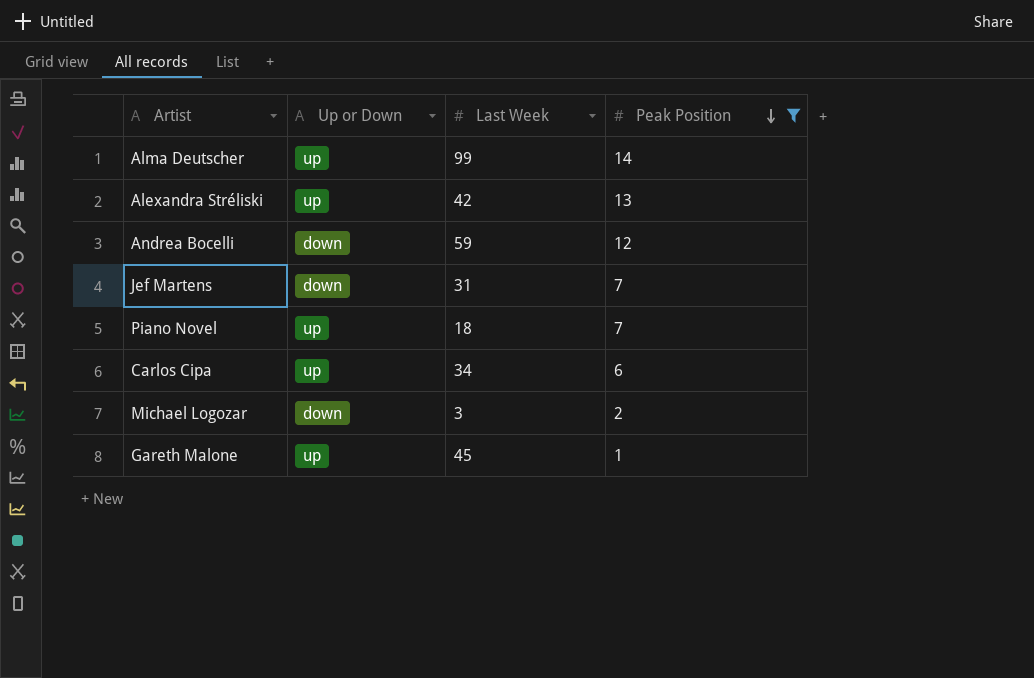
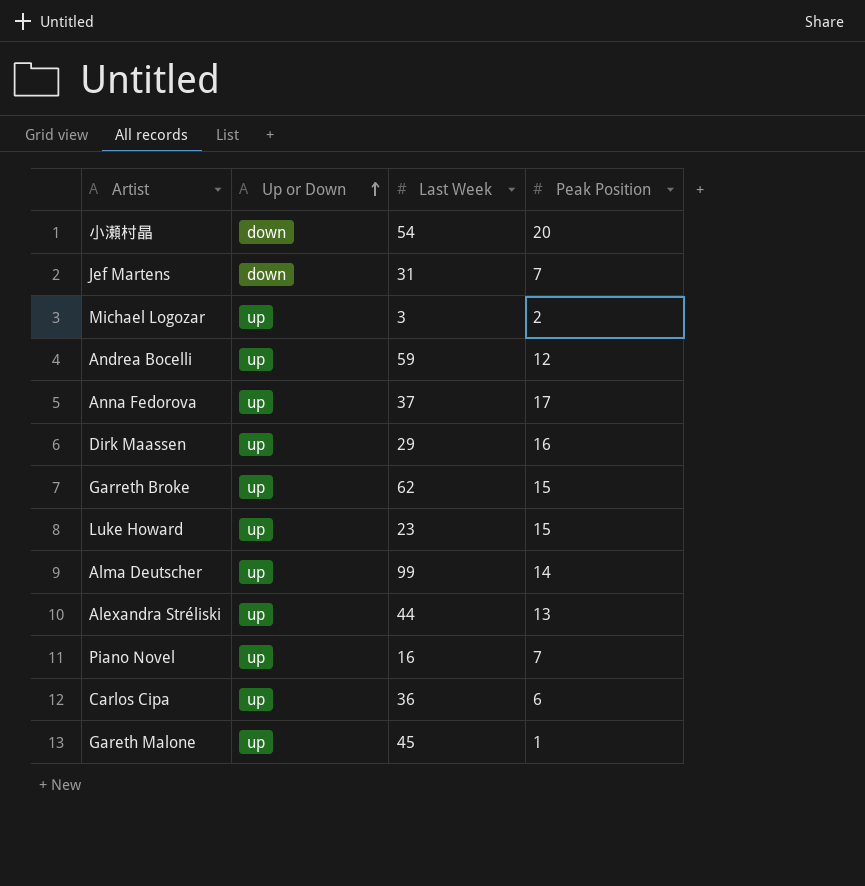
filter: Peak Position <= 14 -> none
row order: Peak Position descending -> Up or Down ascending
Michael Logozar | Up or Down: down -> up
Andrea Bocelli | Up or Down: down -> up
Alexandra Stréliski | Last Week: 42 -> 44
Piano Novel | Last Week: 18 -> 16
Carlos Cipa | Last Week: 34 -> 36

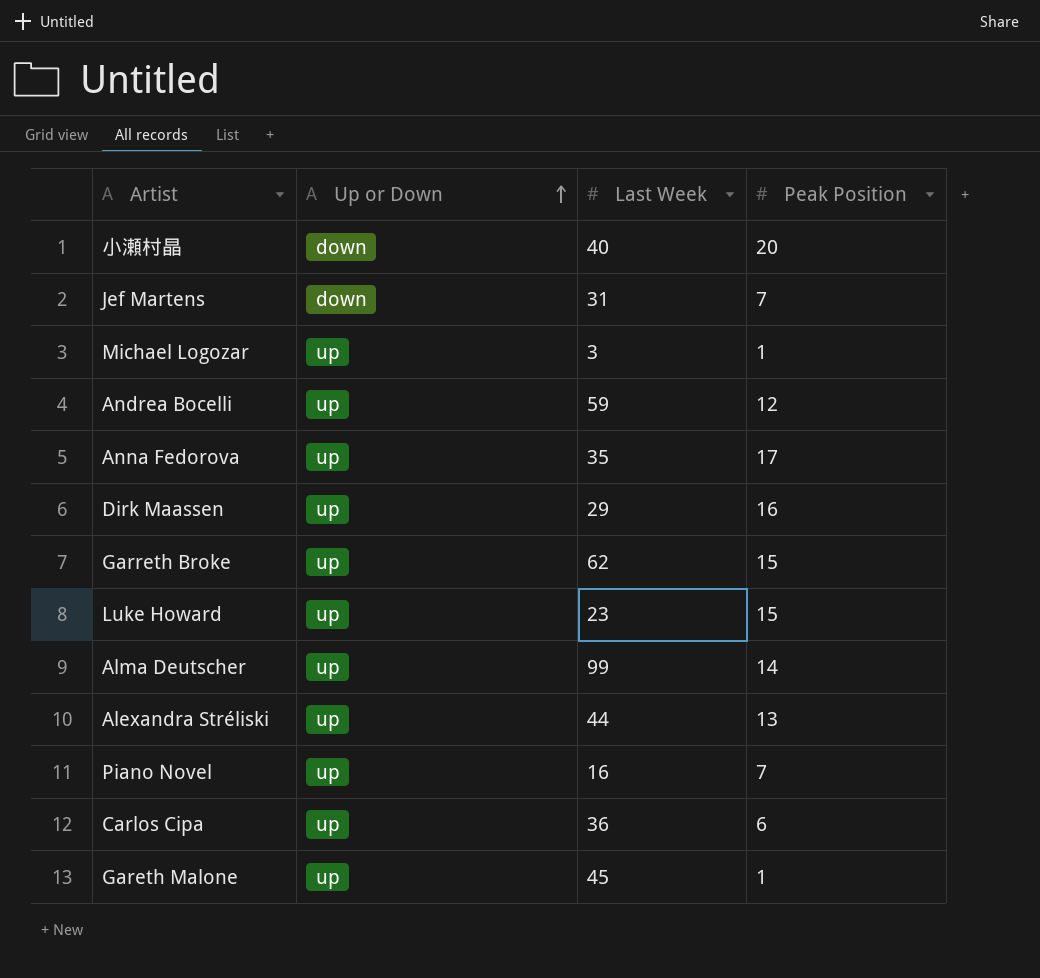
小瀬村晶 | Last Week: 54 -> 40
Michael Logozar | Peak Position: 2 -> 1
Anna Fedorova | Last Week: 37 -> 35

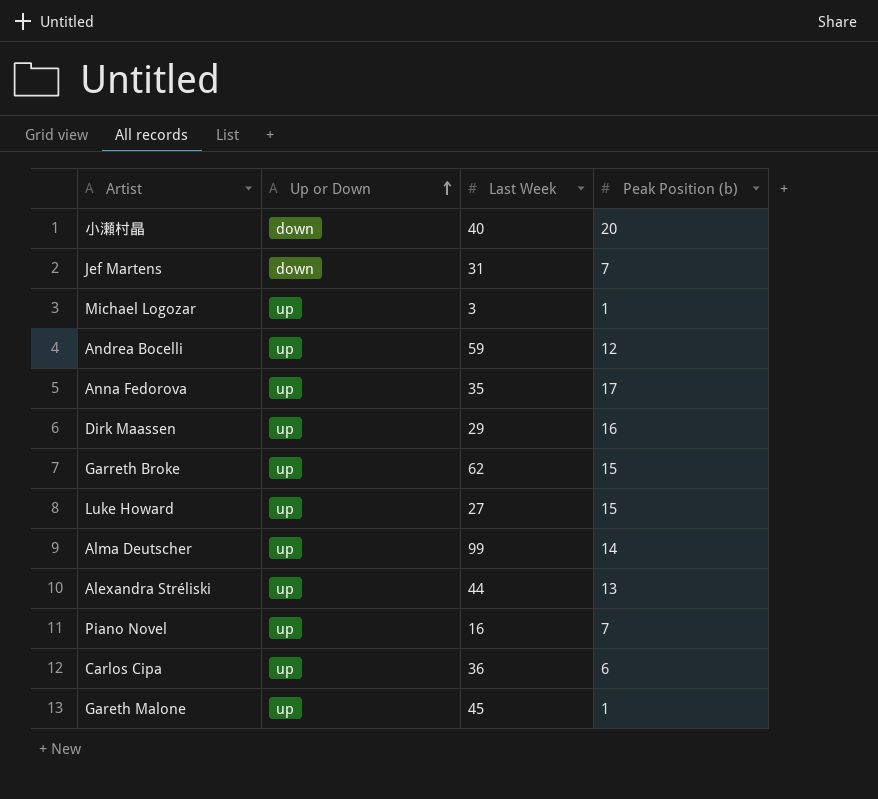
column name: Peak Position -> Peak Position (b)
Luke Howard | Last Week: 23 -> 27

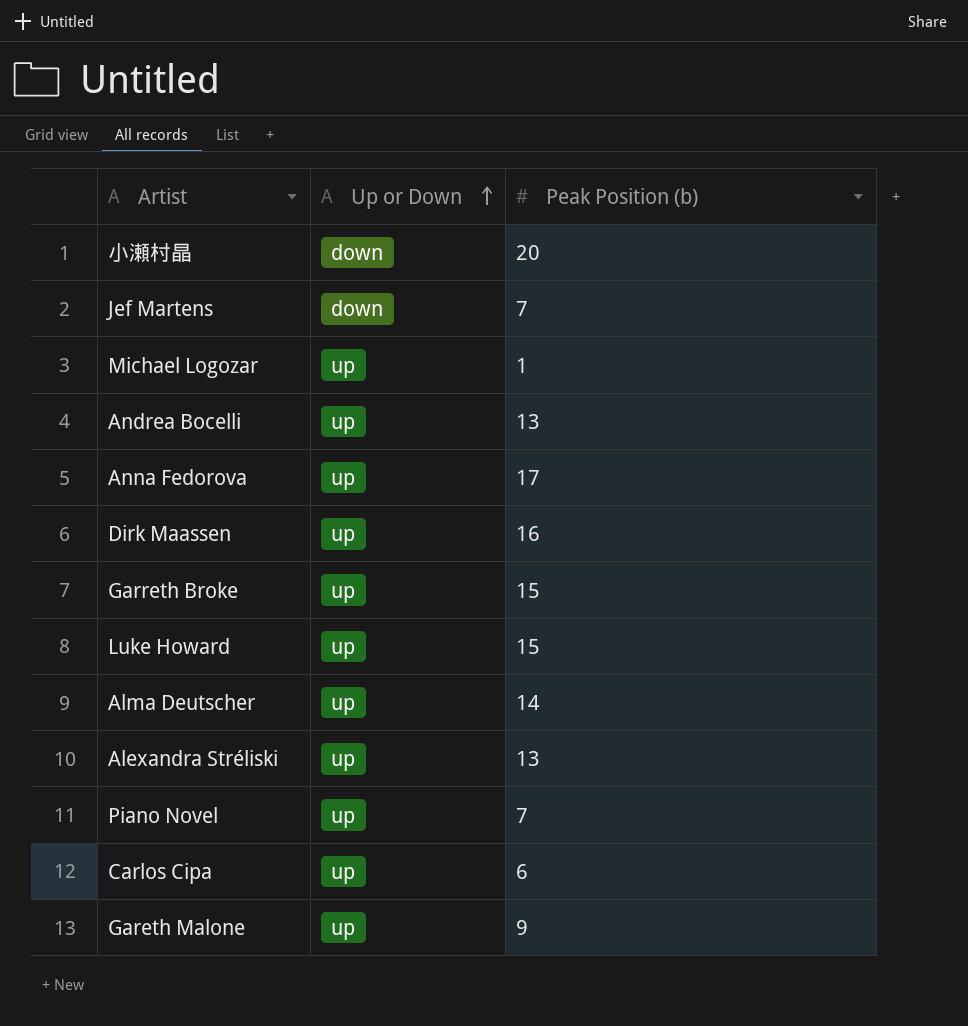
column Last Week | position: 3 -> none
Andrea Bocelli | Peak Position (b): 12 -> 13
Gareth Malone | Peak Position (b): 1 -> 9

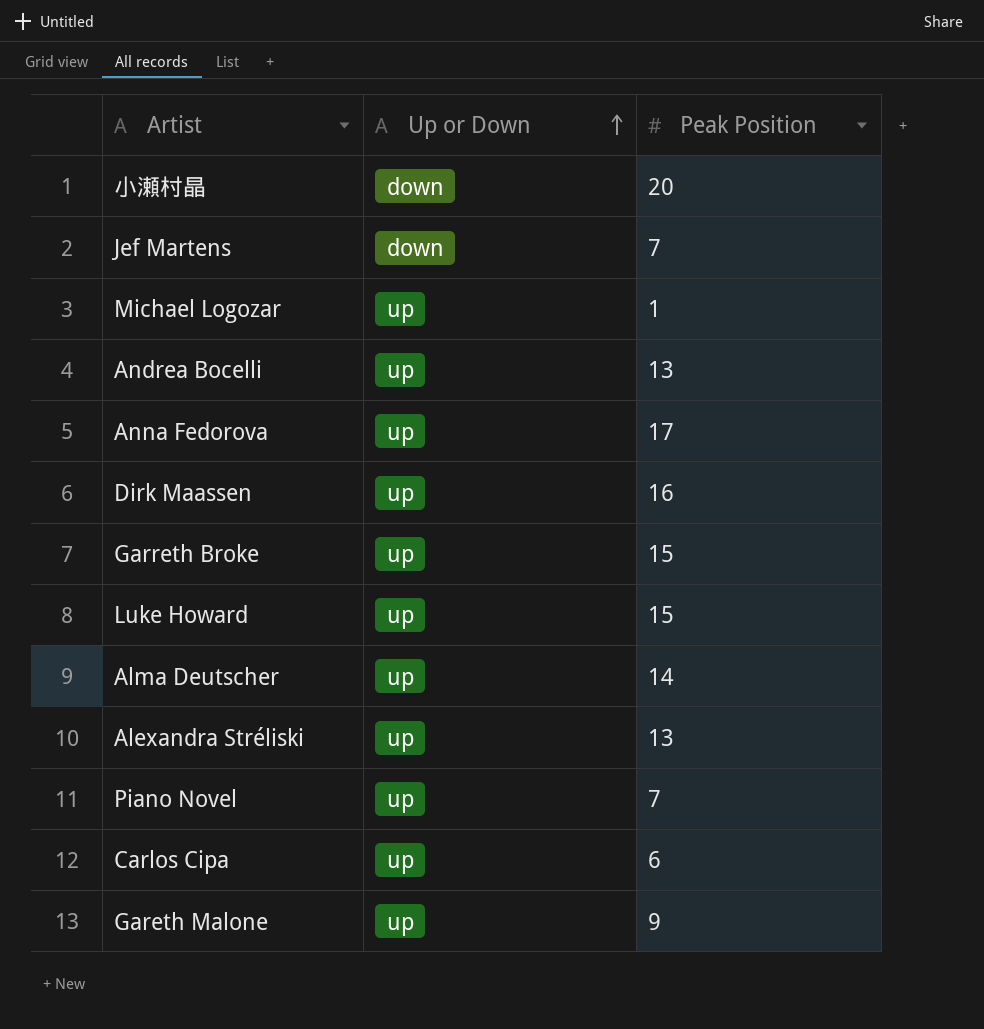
column name: Peak Position (b) -> Peak Position

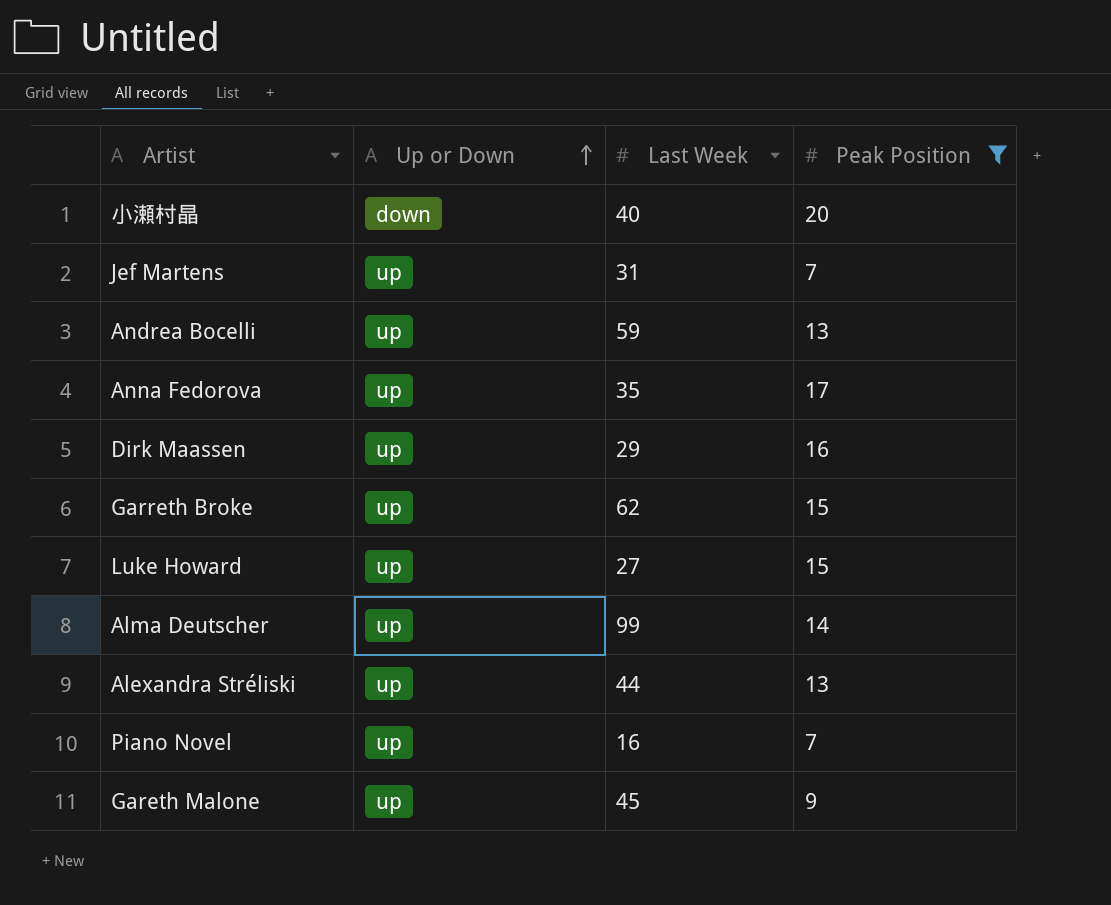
filter: none -> Peak Position >= 7
column Last Week | position: none -> 3
Jef Martens | Up or Down: down -> up

